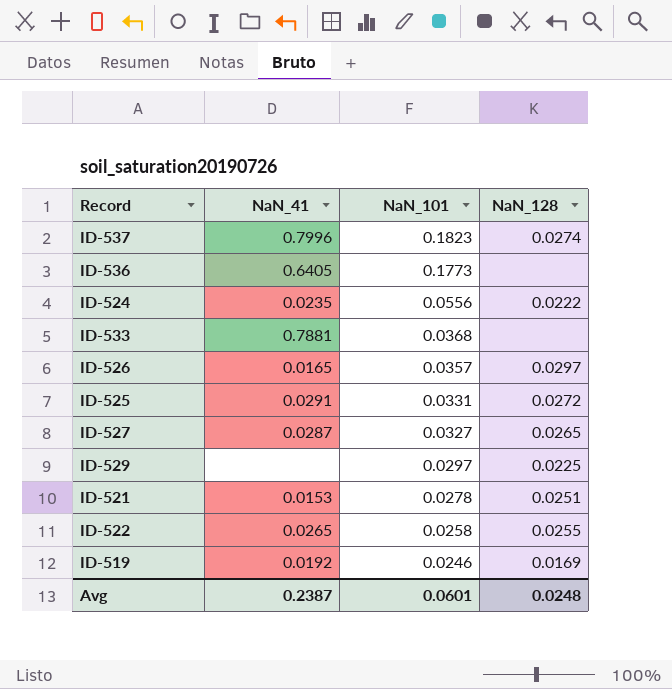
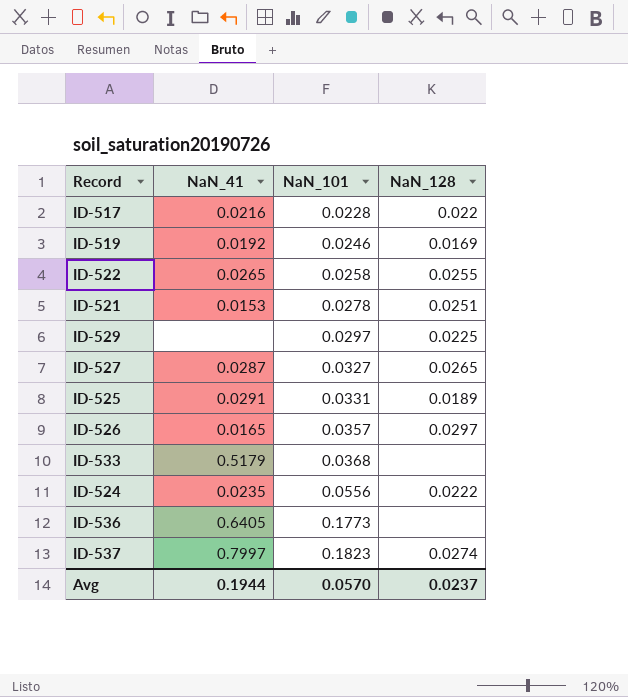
row order: NaN_101 descending -> NaN_101 ascending
row ID-517: none -> 0.0216 | 0.0228 | 0.022
ID-525 | NaN_128: 0.0272 -> 0.0189
ID-533 | NaN_41: 0.7881 -> 0.5179
ID-537 | NaN_41: 0.7996 -> 0.7997
Avg | NaN_41: 0.2387 -> 0.1944
Avg | NaN_101: 0.0601 -> 0.0570
Avg | NaN_128: 0.0248 -> 0.0237

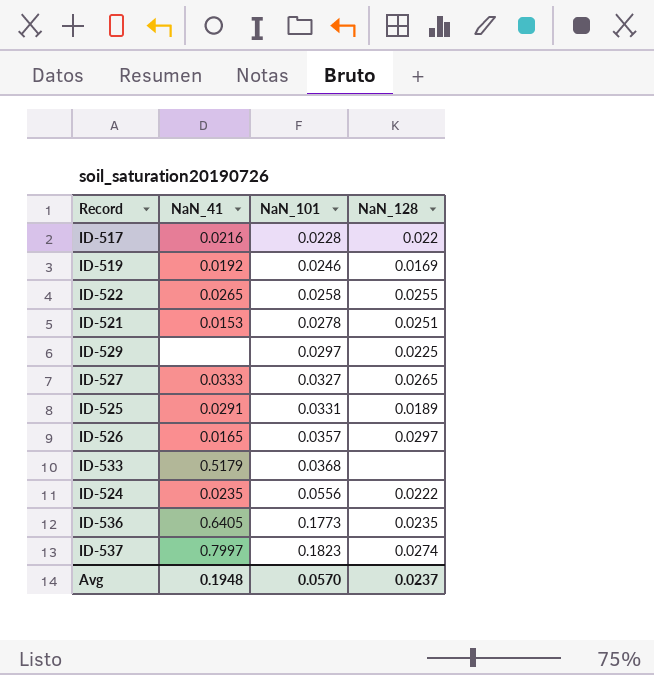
ID-527 | NaN_41: 0.0287 -> 0.0333
ID-536 | NaN_128: none -> 0.0235
Avg | NaN_41: 0.1944 -> 0.1948

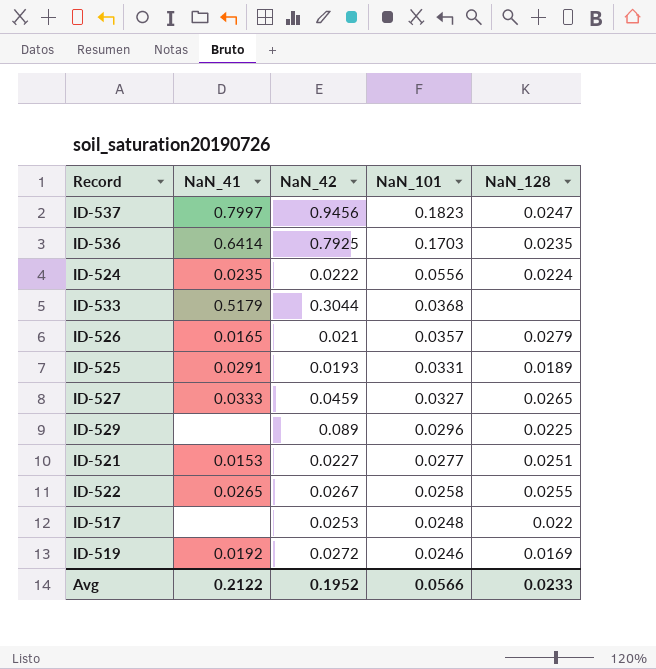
row order: NaN_101 ascending -> NaN_101 descending
column NaN_42 | position: none -> 3
ID-537 | NaN_128: 0.0274 -> 0.0247
ID-536 | NaN_41: 0.6405 -> 0.6414
ID-536 | NaN_101: 0.1773 -> 0.1703
ID-524 | NaN_128: 0.0222 -> 0.0224
ID-526 | NaN_128: 0.0297 -> 0.0279
ID-529 | NaN_101: 0.0297 -> 0.0296
ID-521 | NaN_101: 0.0278 -> 0.0277
ID-517 | NaN_41: 0.0216 -> none
ID-517 | NaN_101: 0.0228 -> 0.0248
Avg | NaN_41: 0.1948 -> 0.2122
Avg | NaN_101: 0.0570 -> 0.0566
Avg | NaN_128: 0.0237 -> 0.0233

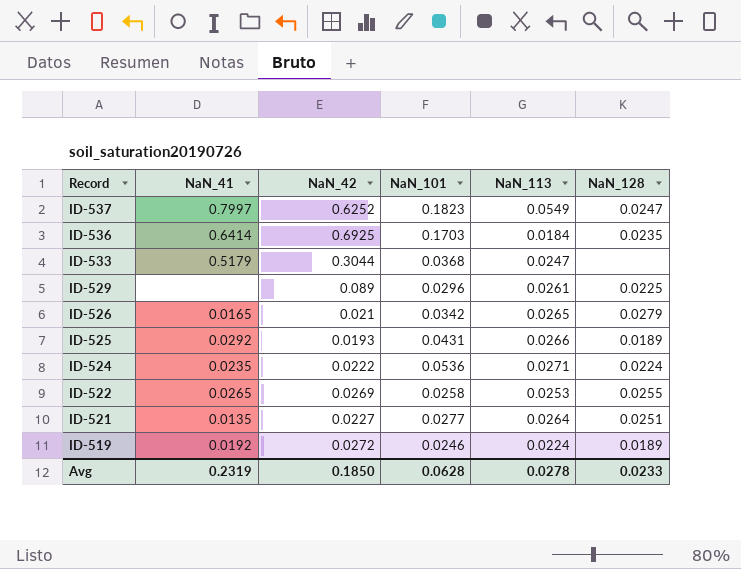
row order: NaN_101 descending -> Record descending
column NaN_113 | position: none -> 5
row ID-527: 0.0333 | 0.0459 | 0.0327 | 0.0265 -> none
row ID-517: none | 0.0253 | 0.0248 | 0.022 -> none
ID-537 | NaN_42: 0.9456 -> 0.6252
ID-536 | NaN_42: 0.7925 -> 0.6925
ID-526 | NaN_101: 0.0357 -> 0.0342
ID-525 | NaN_41: 0.0291 -> 0.0292
ID-525 | NaN_101: 0.0331 -> 0.0431
ID-524 | NaN_101: 0.0556 -> 0.0536
ID-522 | NaN_42: 0.0267 -> 0.0269
ID-521 | NaN_41: 0.0153 -> 0.0135
ID-519 | NaN_128: 0.0169 -> 0.0189
Avg | NaN_41: 0.2122 -> 0.2319
Avg | NaN_42: 0.1952 -> 0.1850
Avg | NaN_101: 0.0566 -> 0.0628

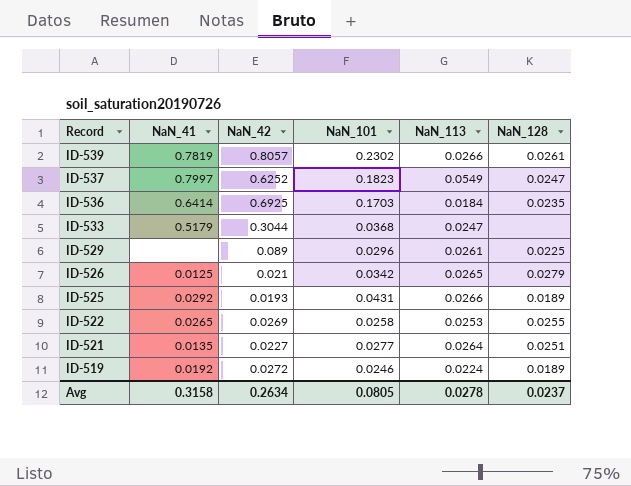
row ID-524: 0.0235 | 0.0222 | 0.0536 | 0.0271 | 0.0224 -> none
row ID-539: none -> 0.7819 | 0.8057 | 0.2302 | 0.0266 | 0.0261
ID-526 | NaN_41: 0.0165 -> 0.0125
Avg | NaN_41: 0.2319 -> 0.3158
Avg | NaN_42: 0.1850 -> 0.2634
Avg | NaN_101: 0.0628 -> 0.0805
Avg | NaN_128: 0.0233 -> 0.0237

